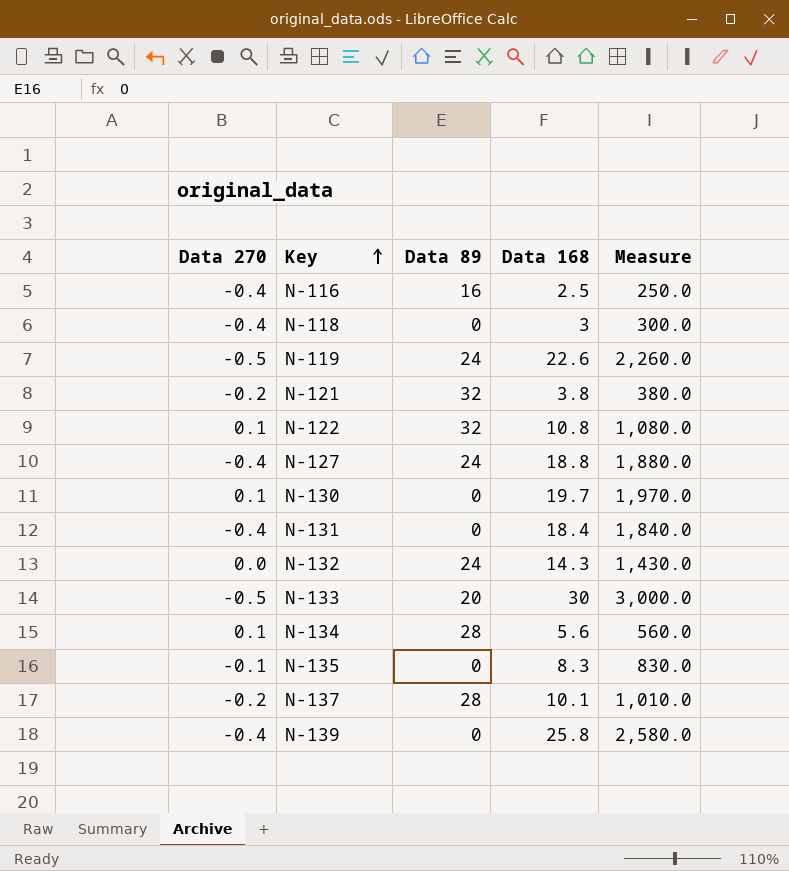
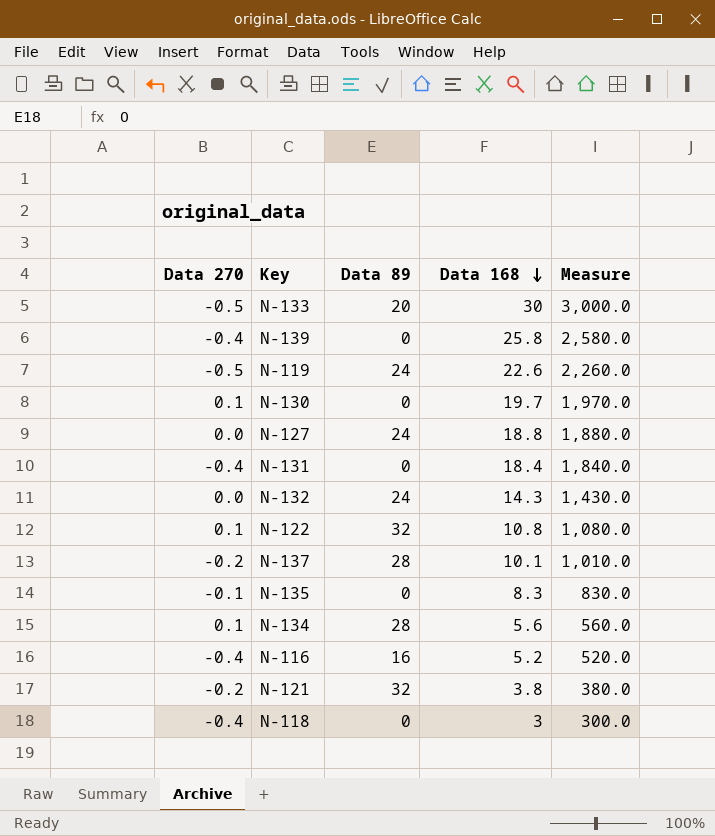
row order: Key ascending -> Data 168 descending
N-127 | Data 270: -0.4 -> 0.0
N-116 | Data 168: 2.5 -> 5.2
N-116 | Measure: 250.0 -> 520.0

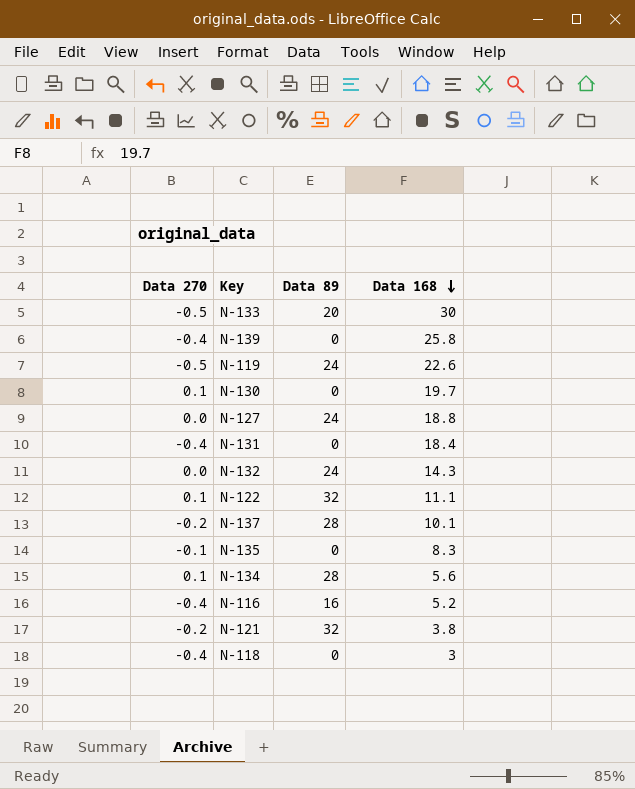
column Measure | formula: [Data 168] * 100 -> none
N-122 | Data 168: 10.8 -> 11.1

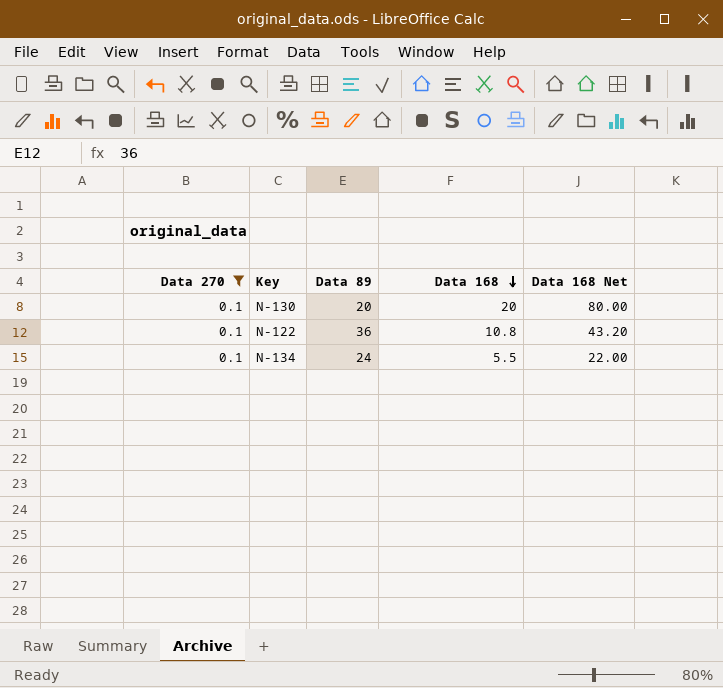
filter: none -> Data 270 = 0.1
column Data 168 Net | formula: none -> [Data 168] * 4
N-130 | Data 89: 0 -> 20
N-130 | Data 168: 19.7 -> 20
N-122 | Data 89: 32 -> 36
N-122 | Data 168: 11.1 -> 10.8
N-134 | Data 89: 28 -> 24
N-134 | Data 168: 5.6 -> 5.5

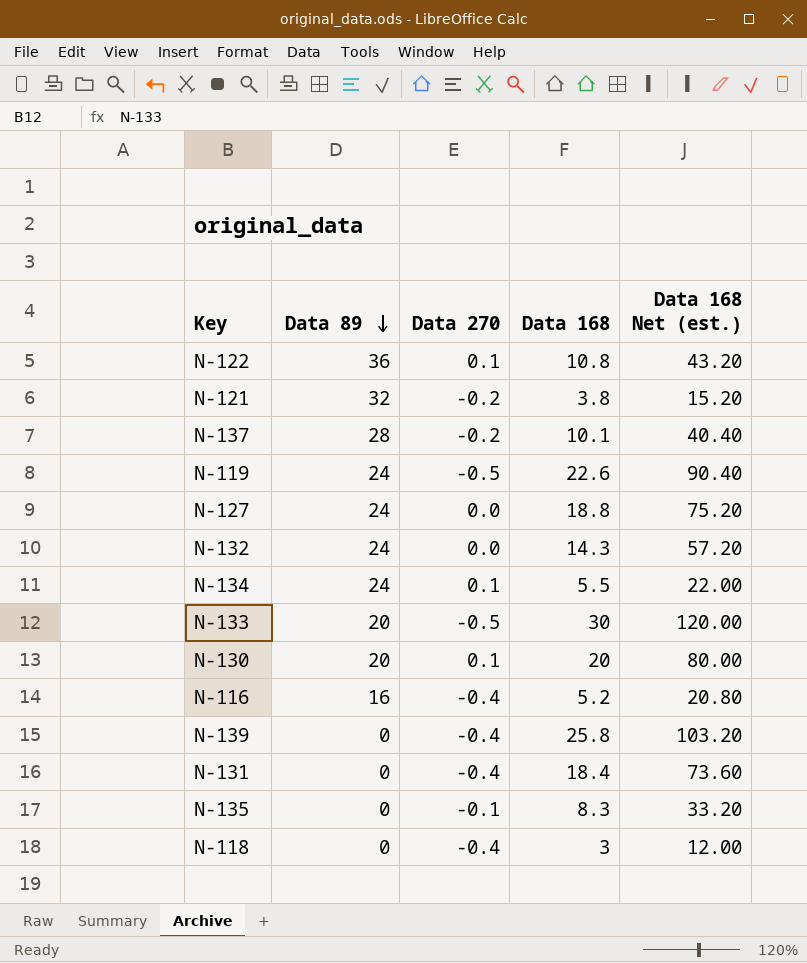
filter: Data 270 = 0.1 -> none
row order: Data 168 descending -> Data 89 descending
column Data 270 | position: 1 -> 3
column name: Data 168 Net -> Data 168 Net (est.)

